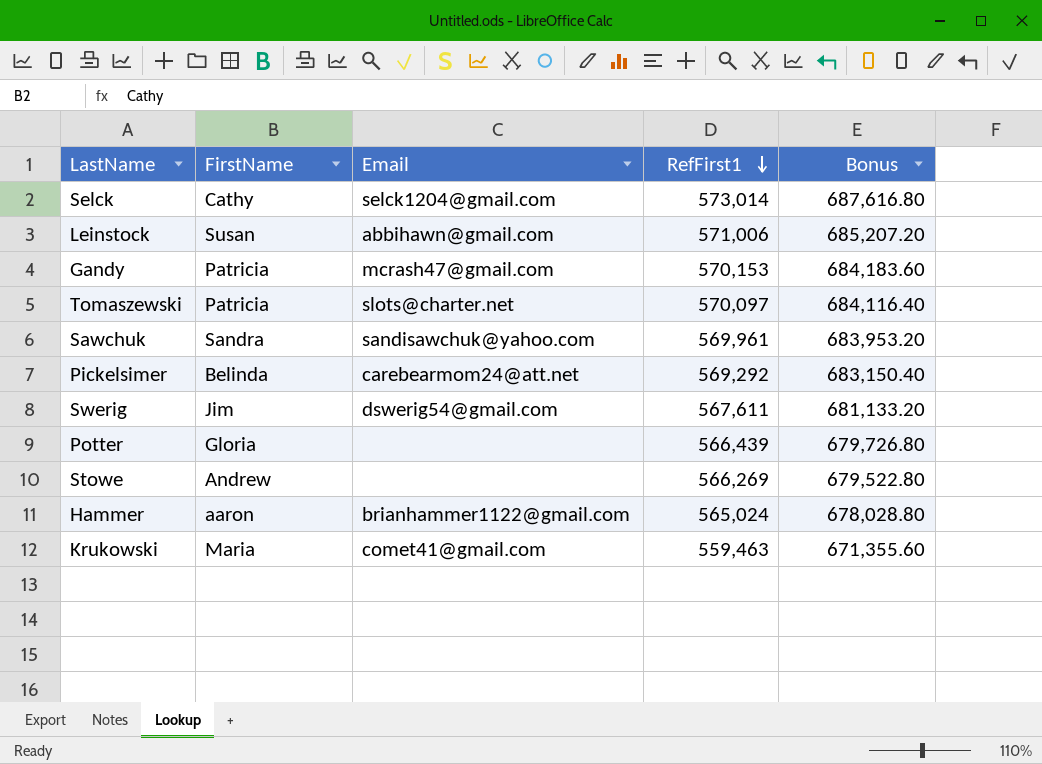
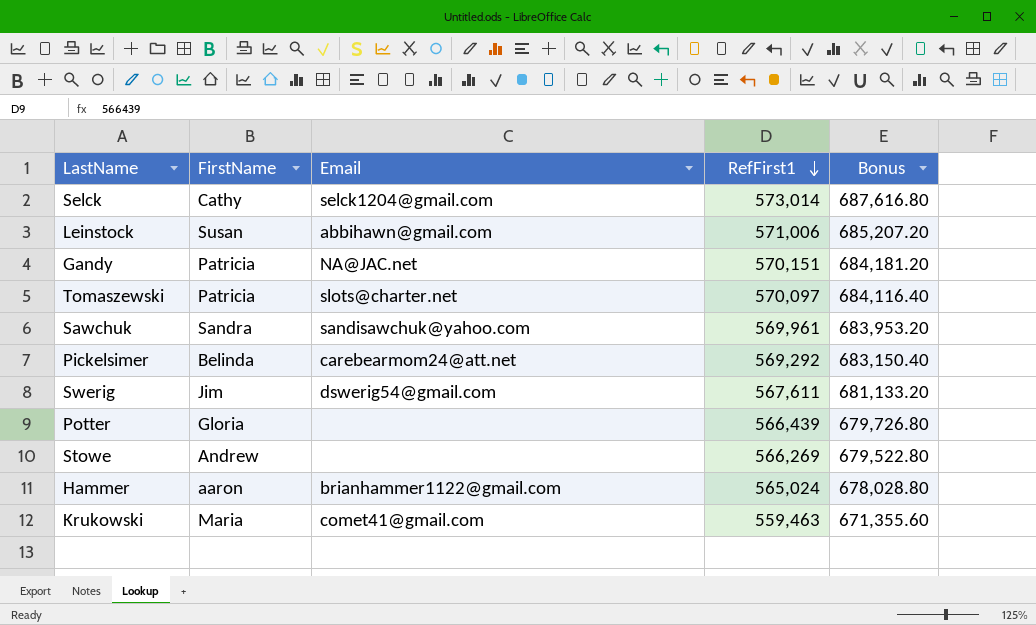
Gandy | Email: mcrash47@gmail.com -> NA@JAC.net
Gandy | RefFirst1: 570,153 -> 570,151
Gandy | Bonus: 684,183.60 -> 684,181.20

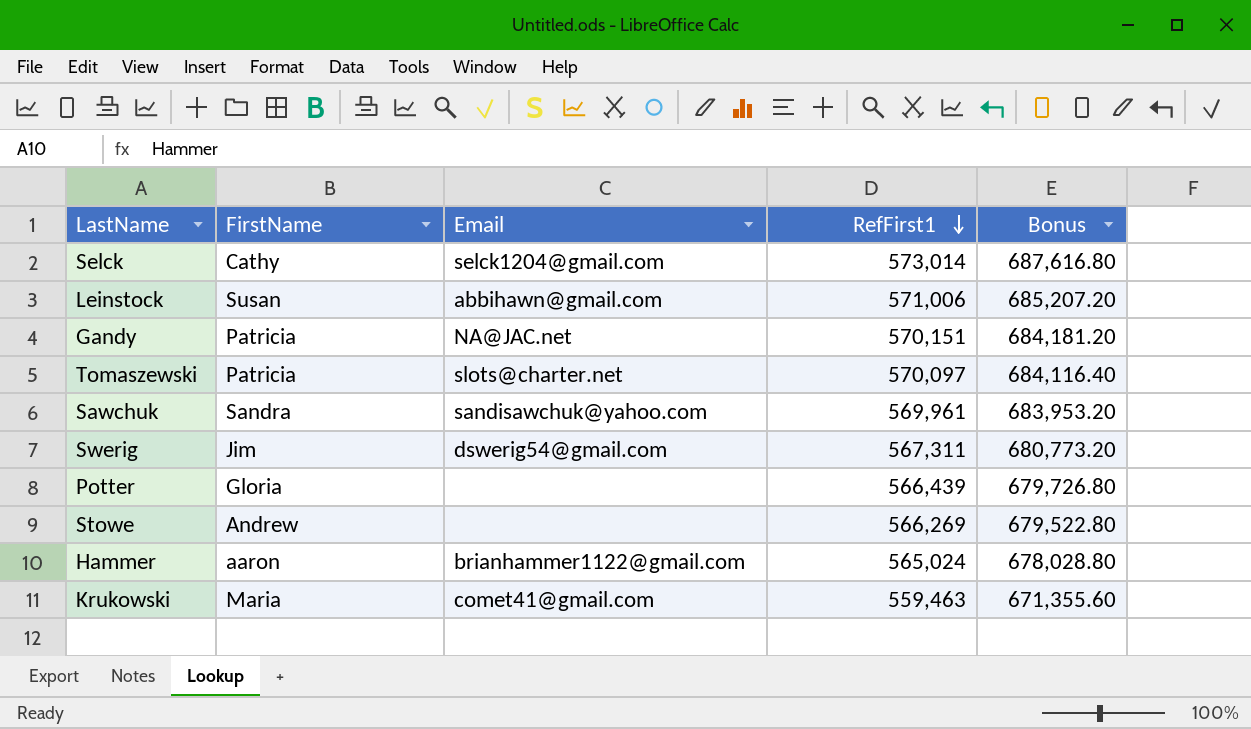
row Pickelsimer: Belinda | carebearmom24@att.net | 569,292 | 683,150.40 -> none
Swerig | RefFirst1: 567,611 -> 567,311
Swerig | Bonus: 681,133.20 -> 680,773.20

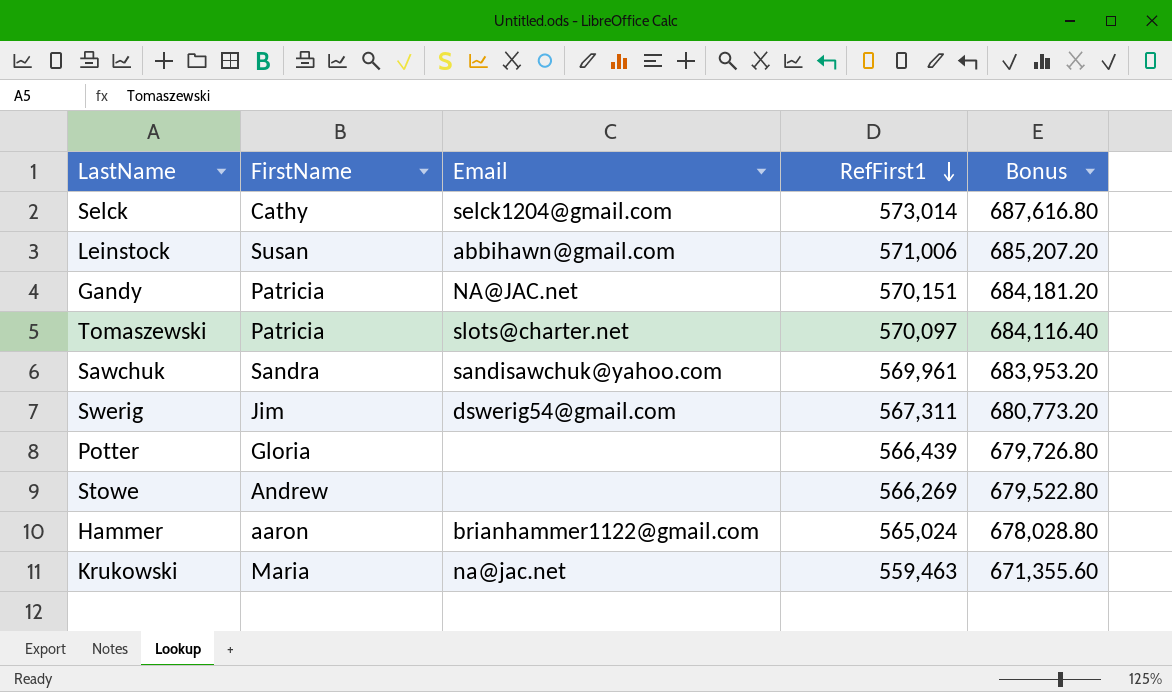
Krukowski | Email: comet41@gmail.com -> na@jac.net

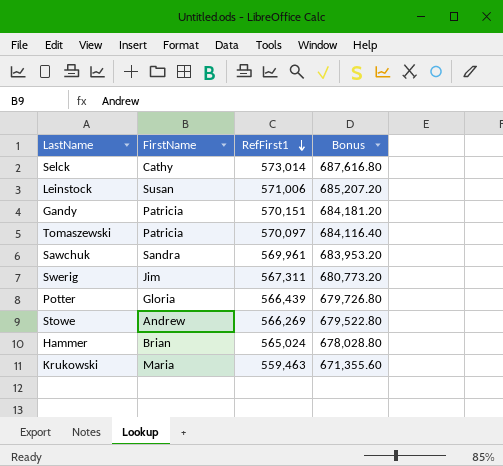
column Email | position: 3 -> none
Hammer | FirstName: aaron -> Brian

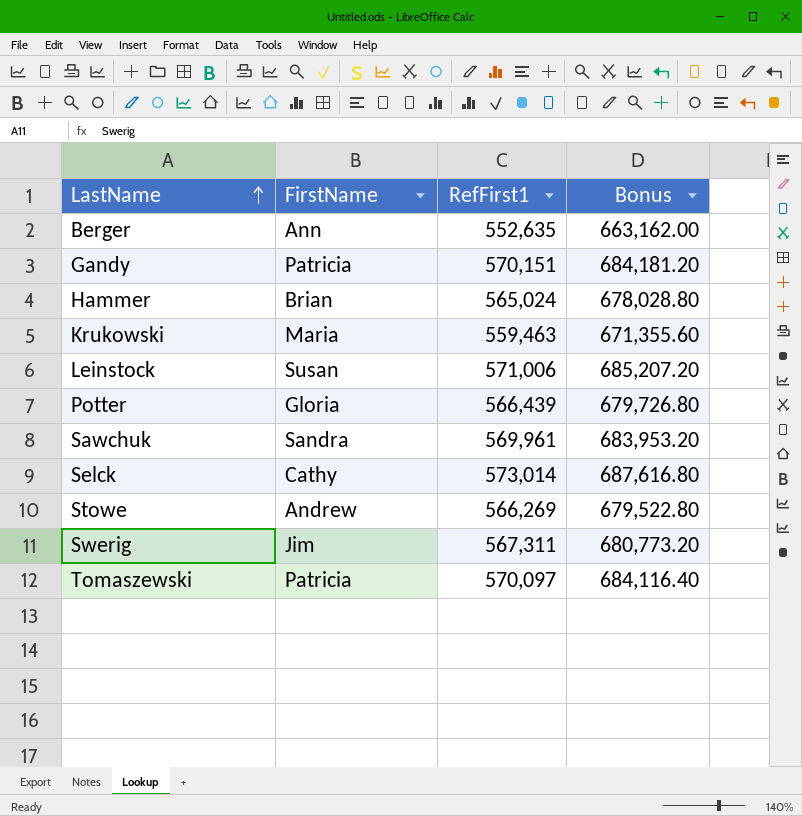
row order: RefFirst1 descending -> LastName ascending
row Berger: none -> Ann | 552,635 | 663,162.00

